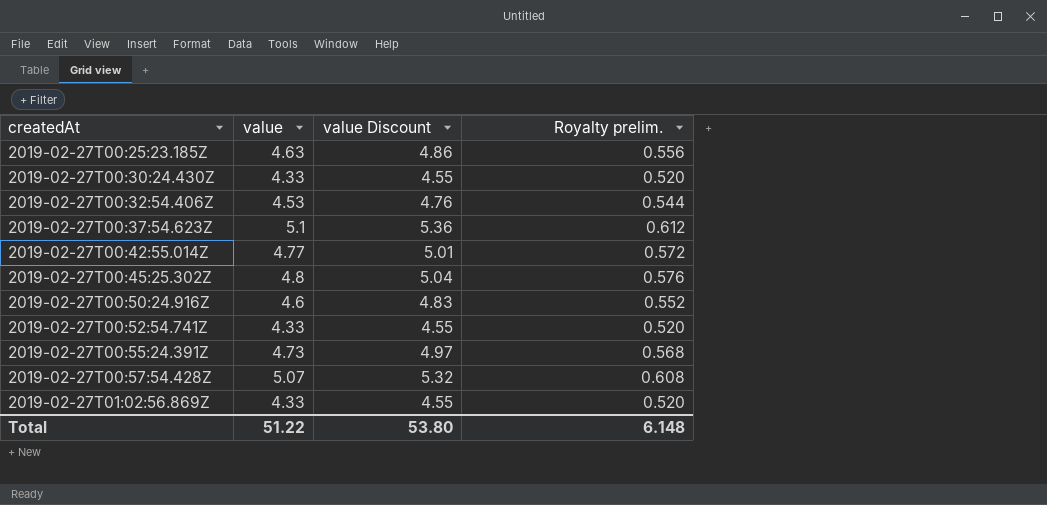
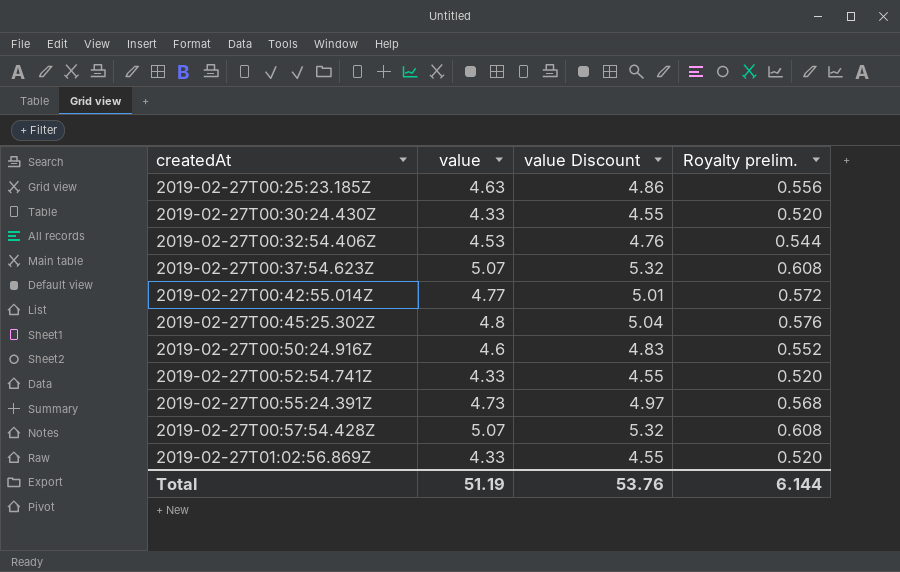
2019-02-27T00:37:54.623Z | value: 5.1 -> 5.07
2019-02-27T00:37:54.623Z | value Discount: 5.36 -> 5.32
2019-02-27T00:37:54.623Z | Royalty prelim.: 0.612 -> 0.608
Total | value: 51.22 -> 51.19
Total | value Discount: 53.80 -> 53.76
Total | Royalty prelim.: 6.148 -> 6.144

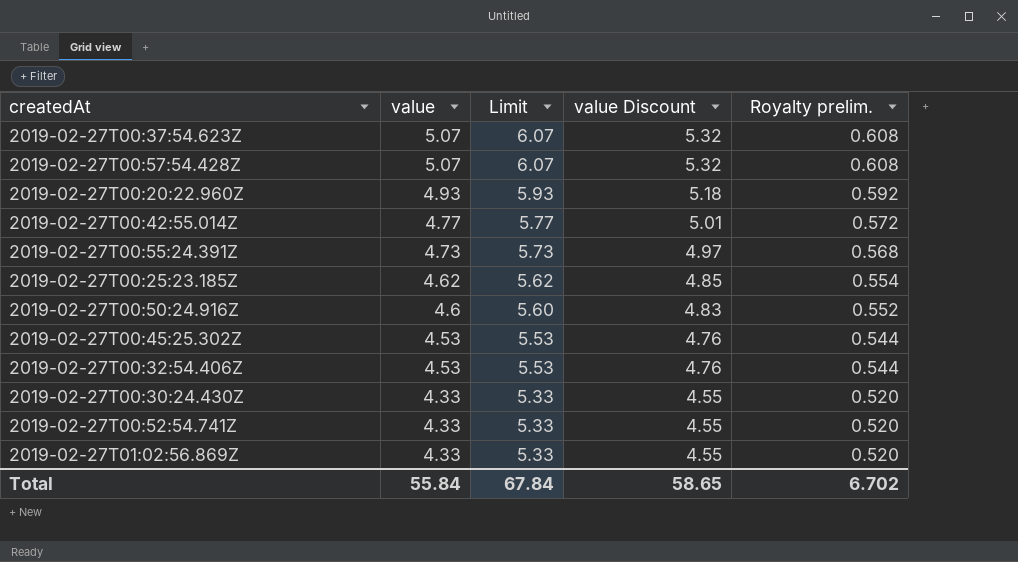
row order: createdAt ascending -> value descending
column Limit | formula: none -> [value] + 1
row 2019-02-27T00:20:22.960Z: none -> 4.93 | 5.93 | 5.18 | 0.592
2019-02-27T00:25:23.185Z | value: 4.63 -> 4.62
2019-02-27T00:25:23.185Z | value Discount: 4.86 -> 4.85
2019-02-27T00:25:23.185Z | Royalty prelim.: 0.556 -> 0.554
2019-02-27T00:45:25.302Z | value: 4.8 -> 4.53
2019-02-27T00:45:25.302Z | value Discount: 5.04 -> 4.76
2019-02-27T00:45:25.302Z | Royalty prelim.: 0.576 -> 0.544
Total | value: 51.19 -> 55.84
Total | value Discount: 53.76 -> 58.65
Total | Royalty prelim.: 6.144 -> 6.702

